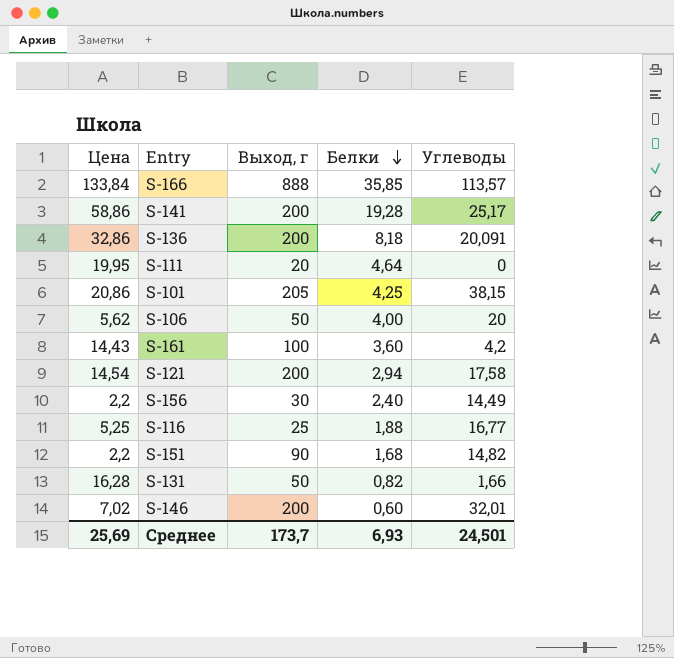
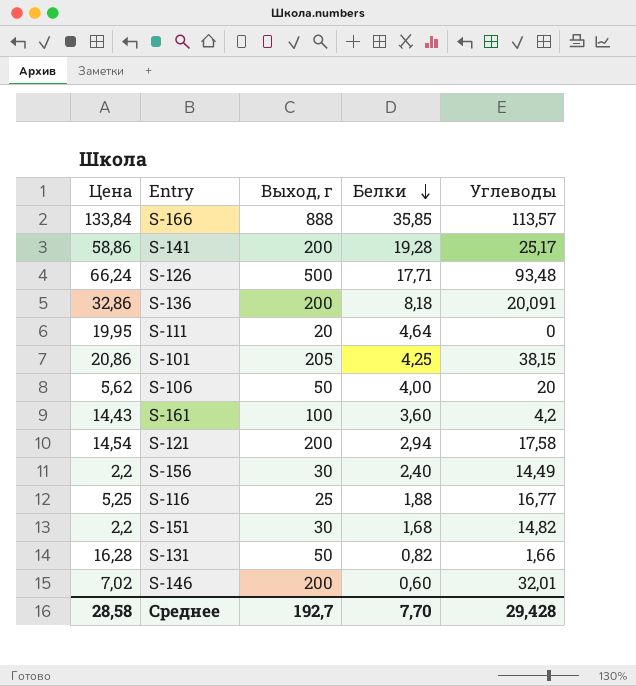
row S-126: none -> 66,24 | 500 | 17,71 | 93,48
S-151 | Выход, г: 90 -> 30
Среднее | Цена: 25,69 -> 28,58
Среднее | Выход, г: 173,7 -> 192,7
Среднее | Белки: 6,93 -> 7,70
Среднее | Углеводы: 24,501 -> 29,428

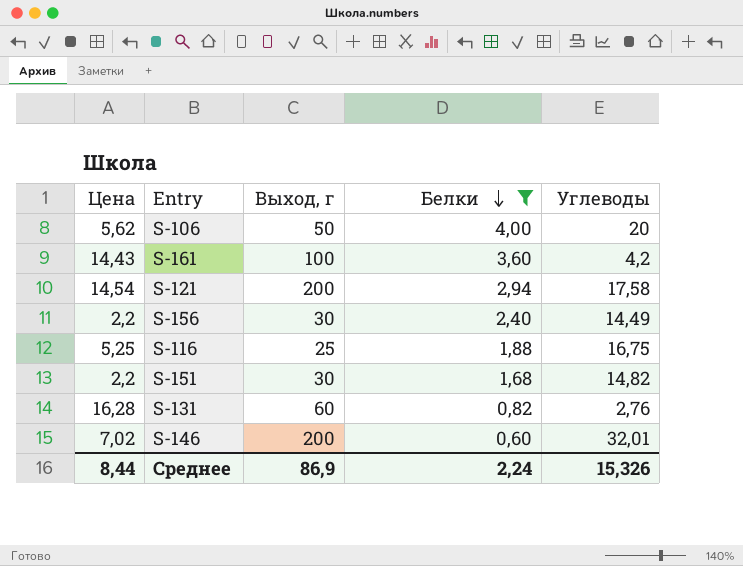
filter: none -> Белки <= 4,00
S-116 | Углеводы: 16,77 -> 16,75
S-131 | Выход, г: 50 -> 60
S-131 | Углеводы: 1,66 -> 2,76
Среднее | Цена: 28,58 -> 8,44
Среднее | Выход, г: 192,7 -> 86,9
Среднее | Белки: 7,70 -> 2,24
Среднее | Углеводы: 29,428 -> 15,326

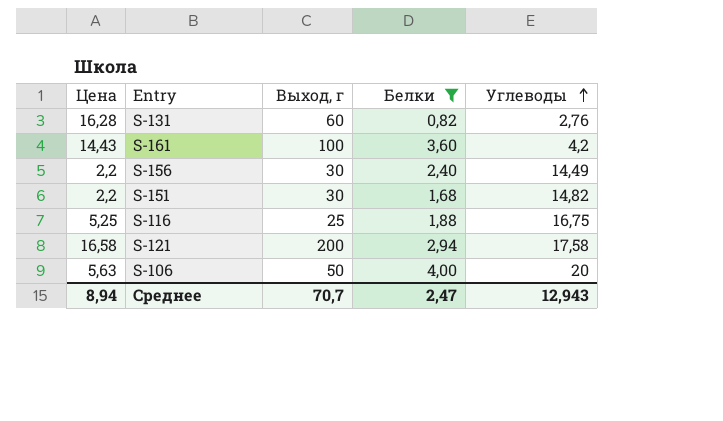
row order: Белки descending -> Углеводы ascending
row S-146: 7,02 | 200 | 0,60 | 32,01 -> none
S-121 | Цена: 14,54 -> 16,58
S-106 | Цена: 5,62 -> 5,63
Среднее | Цена: 8,44 -> 8,94
Среднее | Выход, г: 86,9 -> 70,7
Среднее | Белки: 2,24 -> 2,47
Среднее | Углеводы: 15,326 -> 12,943

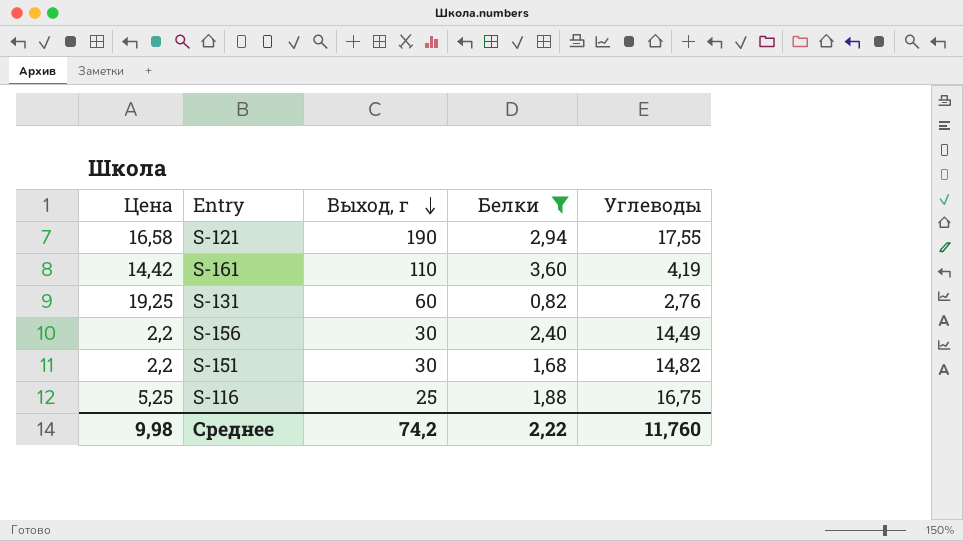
row order: Углеводы ascending -> Выход, г descending
row S-106: 5,63 | 50 | 4,00 | 20 -> none
S-121 | Выход, г: 200 -> 190
S-121 | Углеводы: 17,58 -> 17,55
S-161 | Цена: 14,43 -> 14,42
S-161 | Выход, г: 100 -> 110
S-161 | Углеводы: 4,2 -> 4,19
S-131 | Цена: 16,28 -> 19,25
Среднее | Цена: 8,94 -> 9,98
Среднее | Выход, г: 70,7 -> 74,2
Среднее | Белки: 2,47 -> 2,22
Среднее | Углеводы: 12,943 -> 11,760

